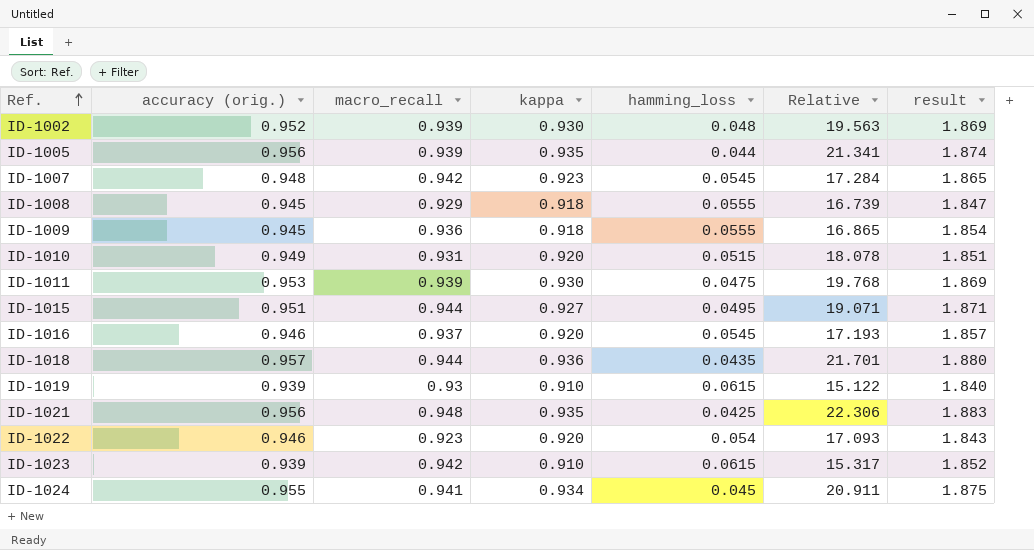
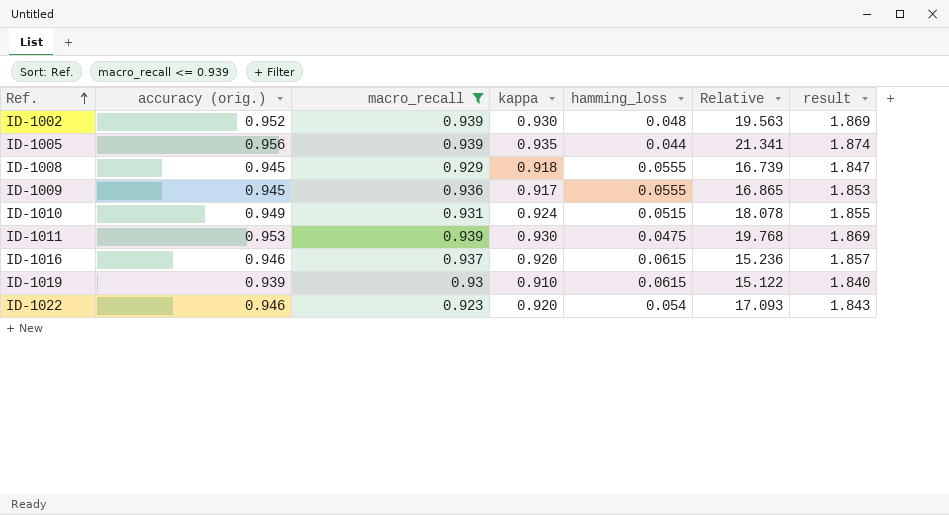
filter: none -> macro_recall <= 0.939
ID-1009 | kappa: 0.918 -> 0.917
ID-1009 | result: 1.854 -> 1.853
ID-1010 | kappa: 0.920 -> 0.924
ID-1010 | result: 1.851 -> 1.855
ID-1016 | hamming_loss: 0.0545 -> 0.0615
ID-1016 | Relative: 17.193 -> 15.236

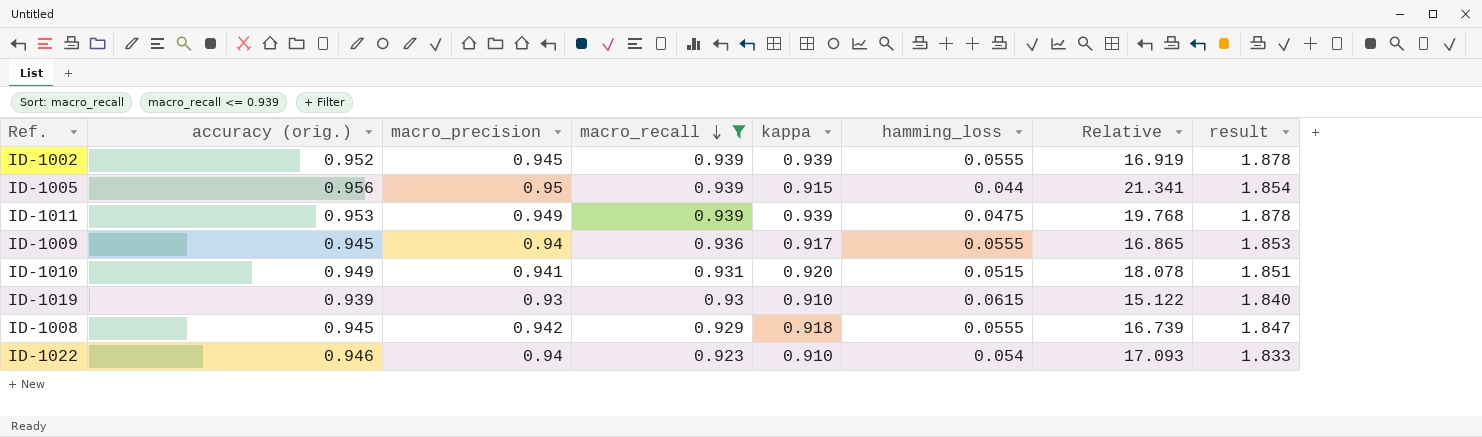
row order: Ref. ascending -> macro_recall descending
column macro_precision | position: none -> 3
row ID-1016: 0.946 | 0.937 | 0.920 | 0.0615 | 15.236 | 1.857 -> none
ID-1002 | kappa: 0.930 -> 0.939
ID-1002 | hamming_loss: 0.048 -> 0.0555
ID-1002 | Relative: 19.563 -> 16.919
ID-1002 | result: 1.869 -> 1.878
ID-1005 | kappa: 0.935 -> 0.915
ID-1005 | result: 1.874 -> 1.854
ID-1011 | kappa: 0.930 -> 0.939
ID-1011 | result: 1.869 -> 1.878
ID-1010 | kappa: 0.924 -> 0.920
ID-1010 | result: 1.855 -> 1.851
ID-1022 | kappa: 0.920 -> 0.910
ID-1022 | result: 1.843 -> 1.833

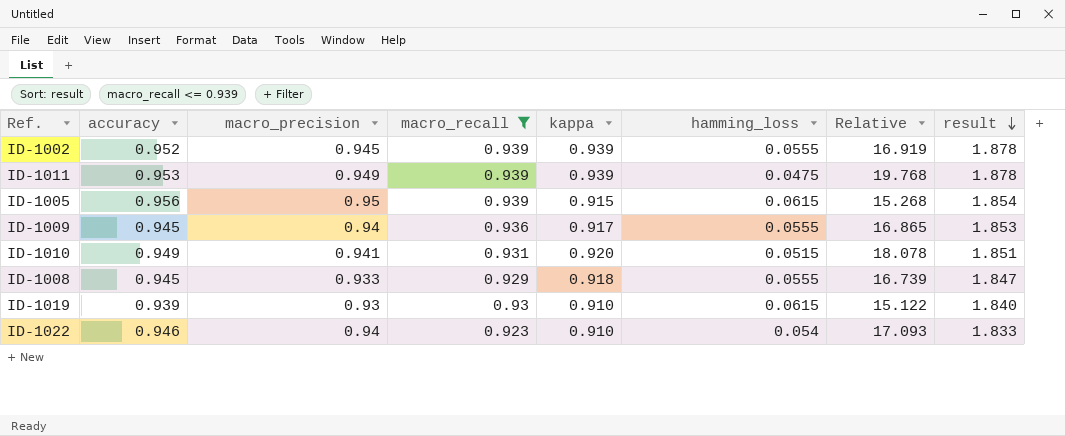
row order: macro_recall descending -> result descending
column name: accuracy (orig.) -> accuracy
ID-1005 | hamming_loss: 0.044 -> 0.0615
ID-1005 | Relative: 21.341 -> 15.268
ID-1008 | macro_precision: 0.942 -> 0.933

